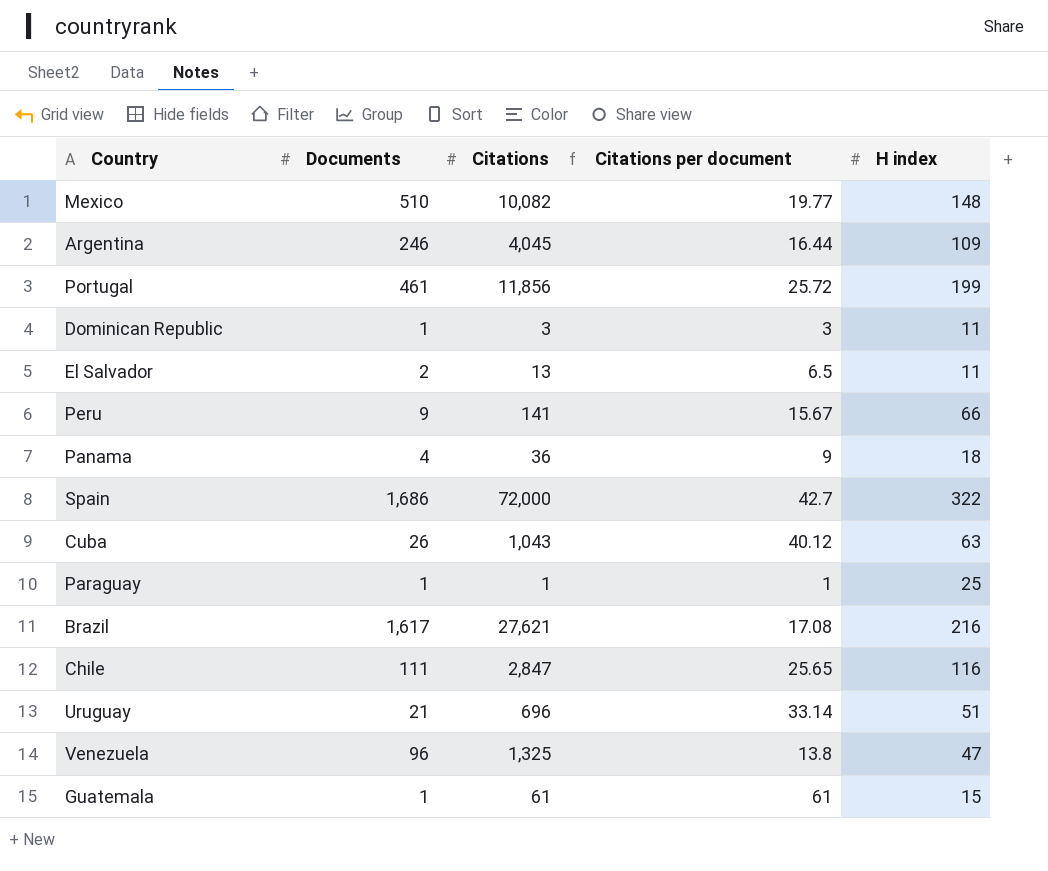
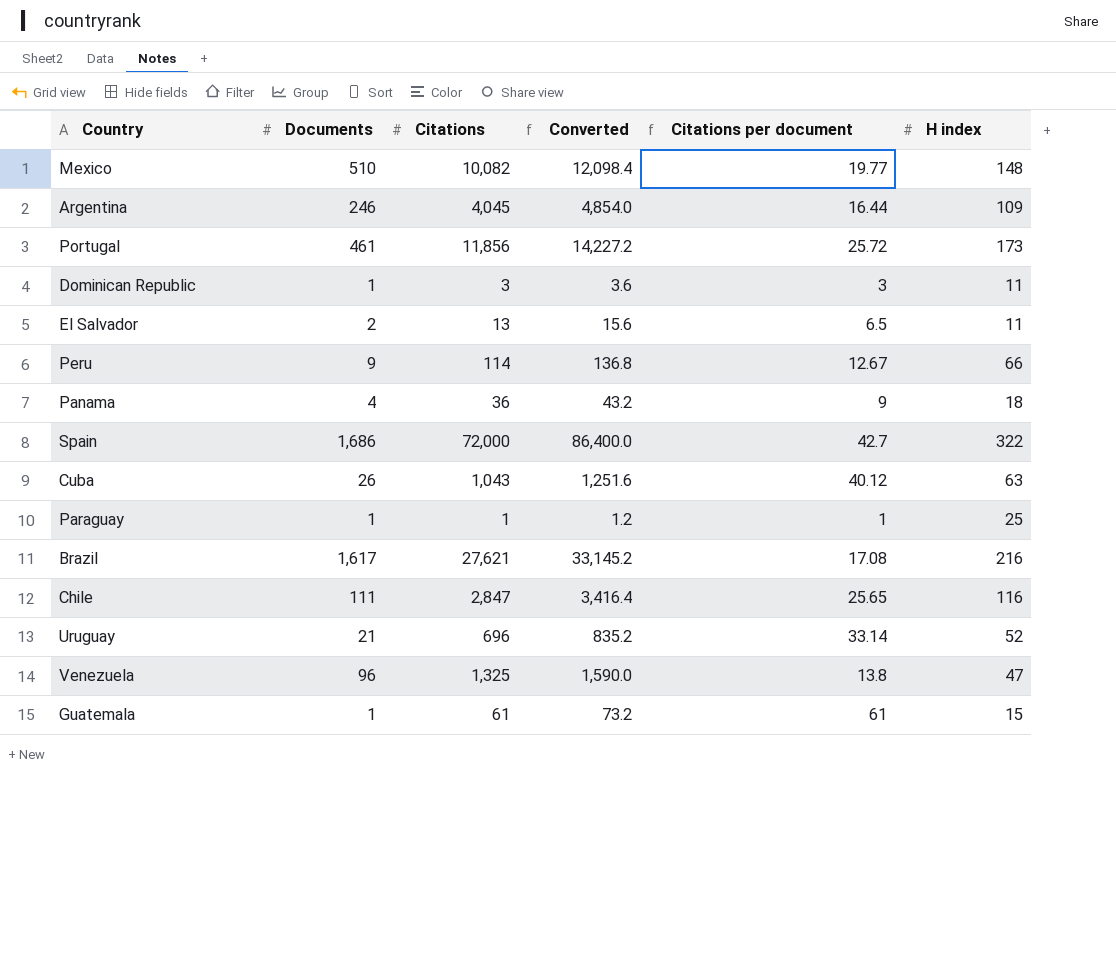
column Converted | formula: none -> [Citations] * 1.2
Portugal | H index: 199 -> 173
Peru | Citations: 141 -> 114
Peru | Citations per document: 15.67 -> 12.67
Uruguay | H index: 51 -> 52

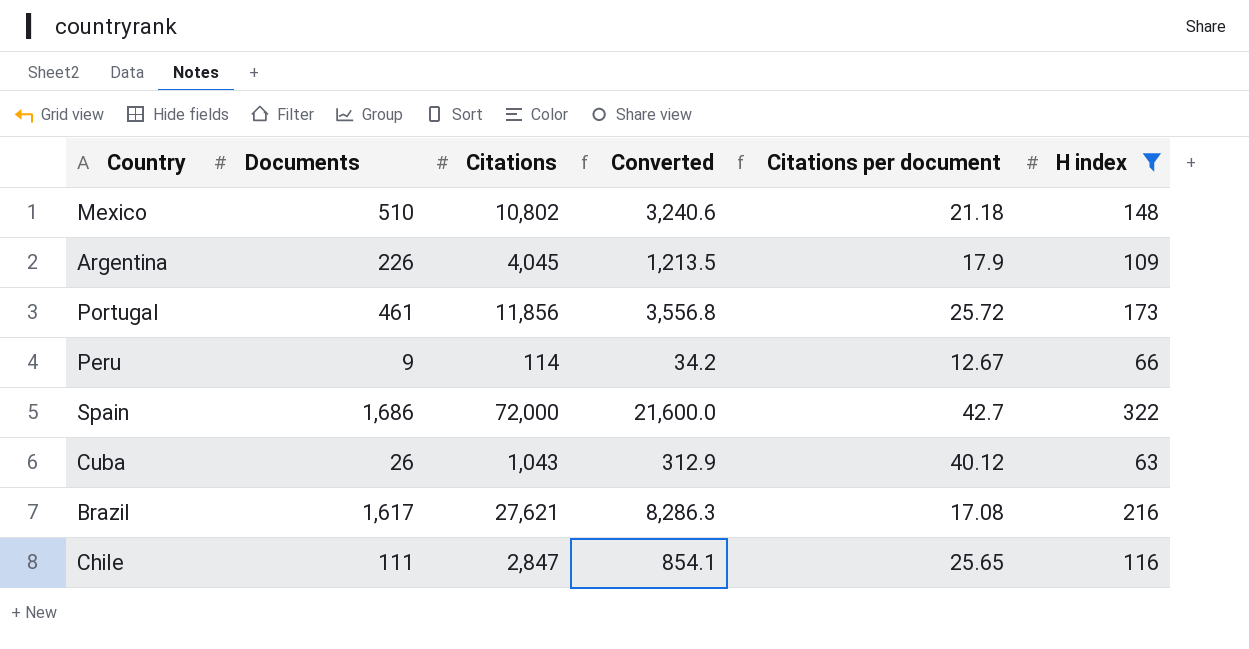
filter: none -> H index >= 63
column Converted | formula: [Citations] * 1.2 -> [Citations] * 0.3
Mexico | Citations: 10,082 -> 10,802
Mexico | Citations per document: 19.77 -> 21.18
Argentina | Documents: 246 -> 226
Argentina | Citations per document: 16.44 -> 17.9

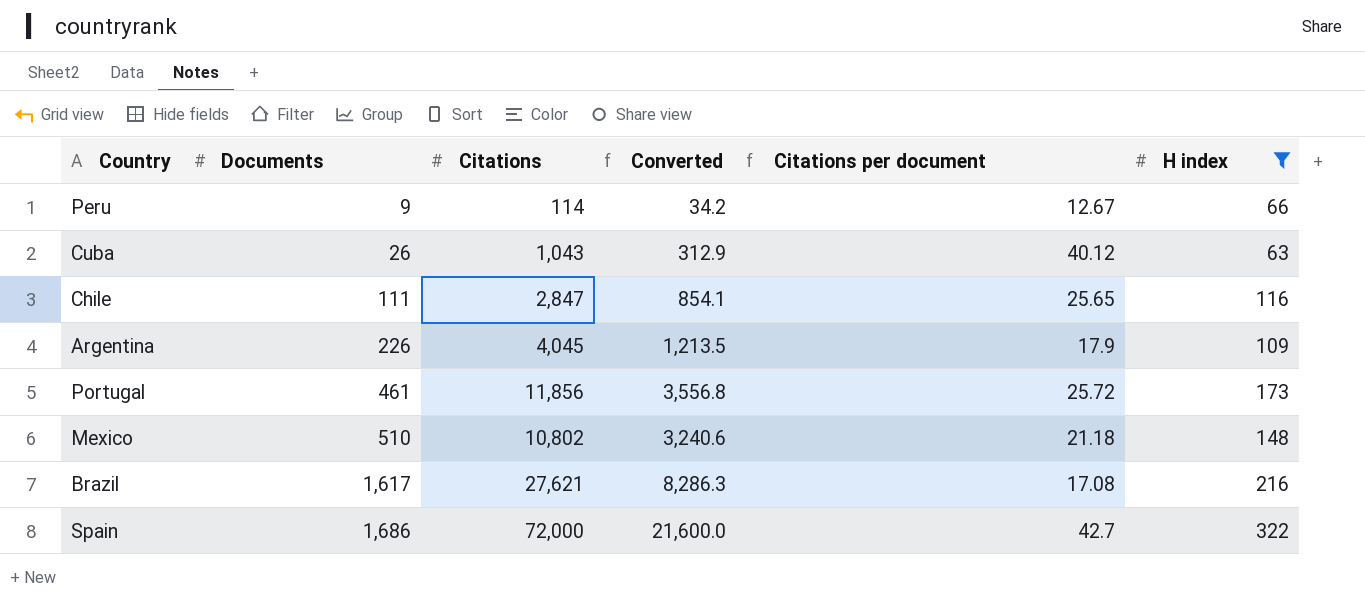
row order: none -> Documents ascending

